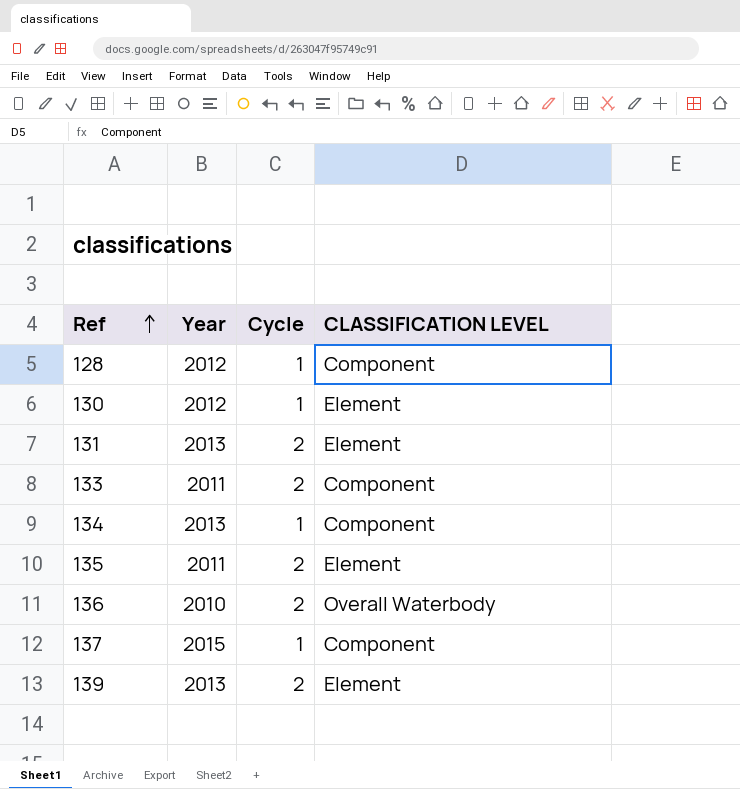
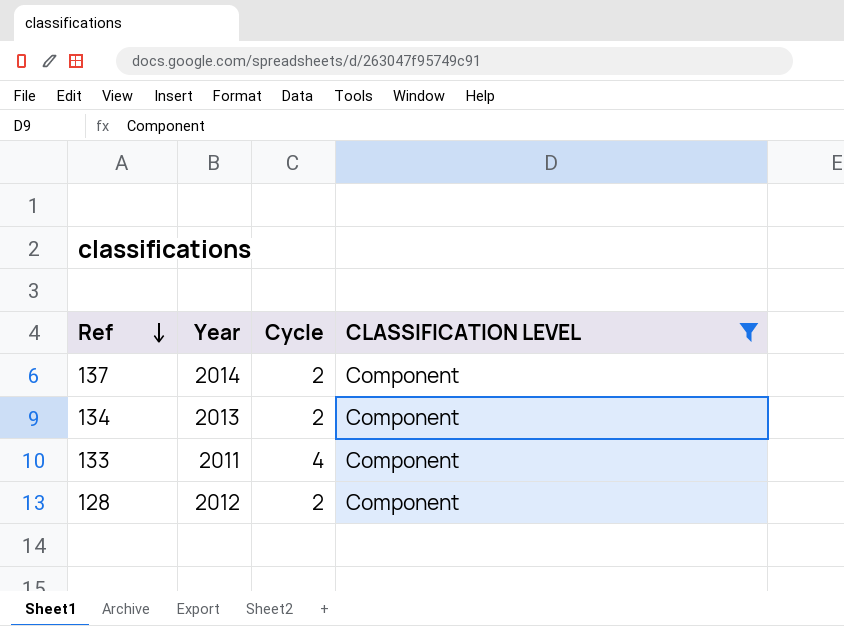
filter: none -> CLASSIFICATION LEVEL = Component
row order: Ref ascending -> Ref descending
137 | Year: 2015 -> 2014
137 | Cycle: 1 -> 2
134 | Cycle: 1 -> 2
133 | Cycle: 2 -> 4
128 | Cycle: 1 -> 2

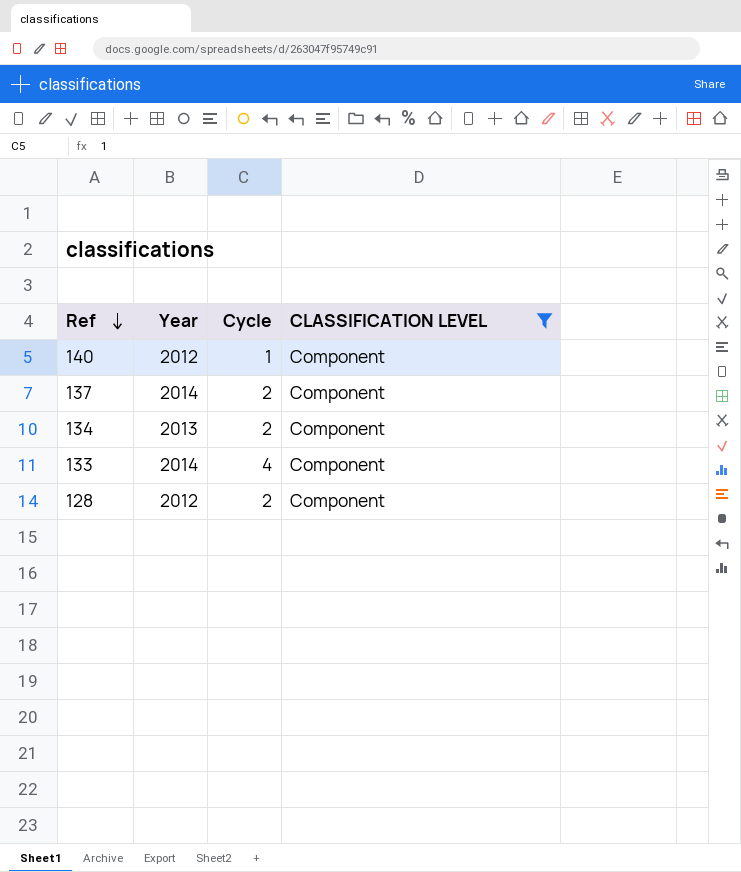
row 140: none -> 2012 | 1 | Component
133 | Year: 2011 -> 2014

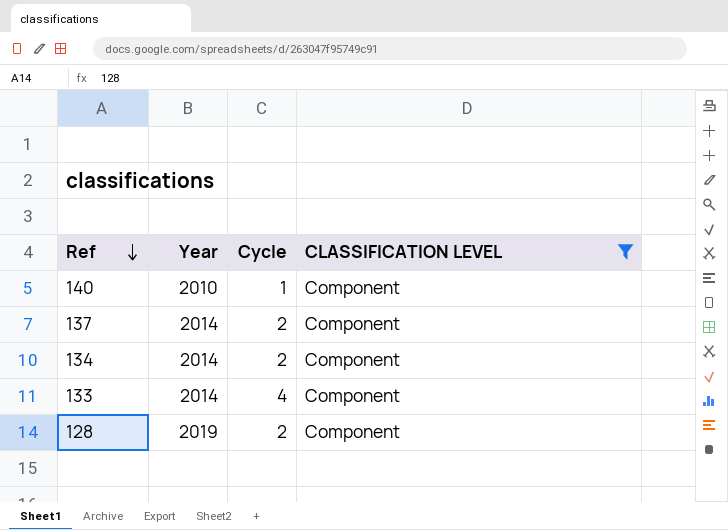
140 | Year: 2012 -> 2010
134 | Year: 2013 -> 2014
128 | Year: 2012 -> 2019

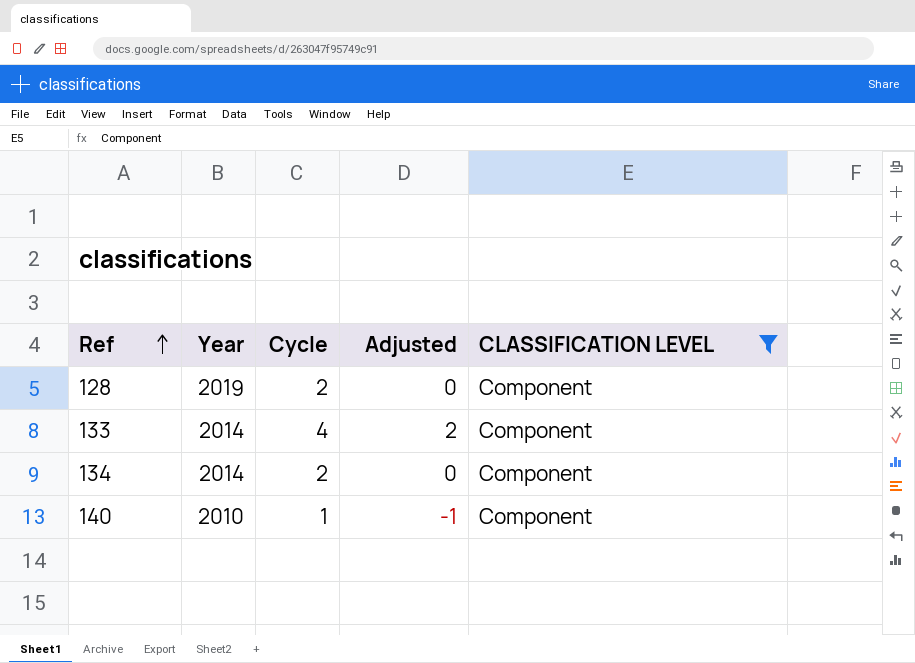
row order: Ref descending -> Ref ascending
column Adjusted | formula: none -> [Cycle] - 2
row 137: 2014 | 2 | Component -> none

